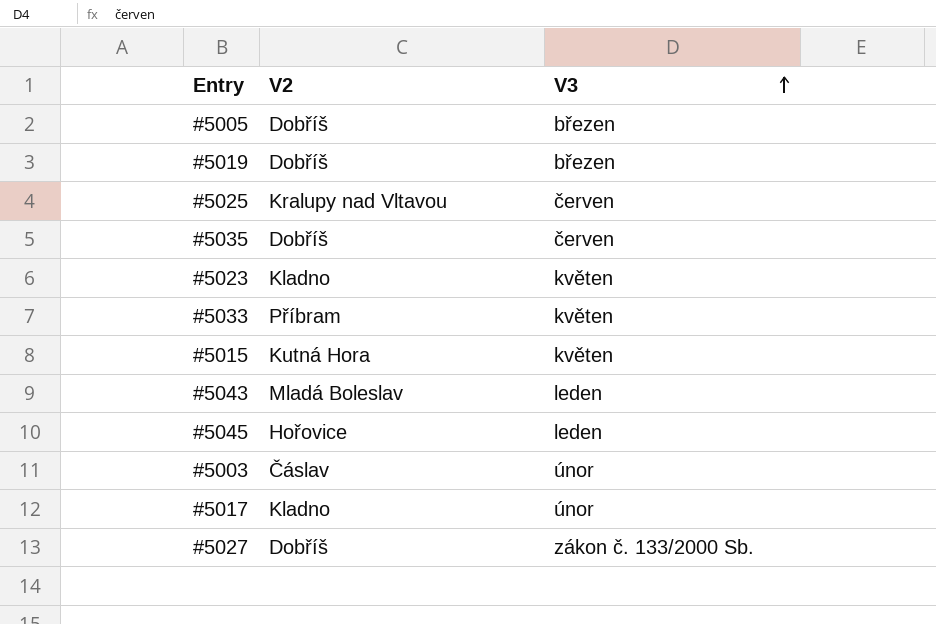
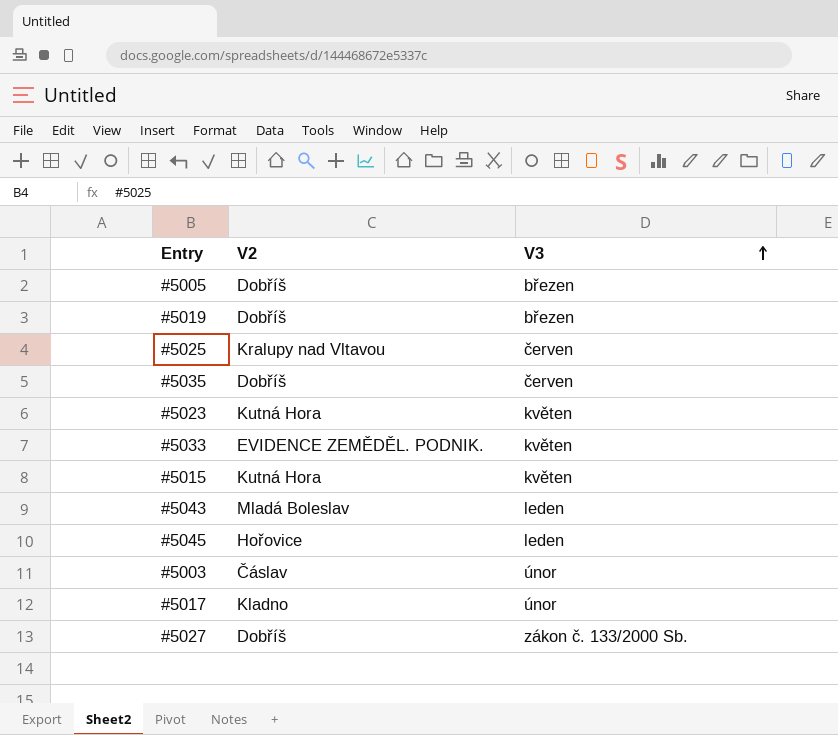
#5023 | V2: Kladno -> Kutná Hora
#5033 | V2: Příbram -> EVIDENCE ZEMĚDĚL. PODNIK.

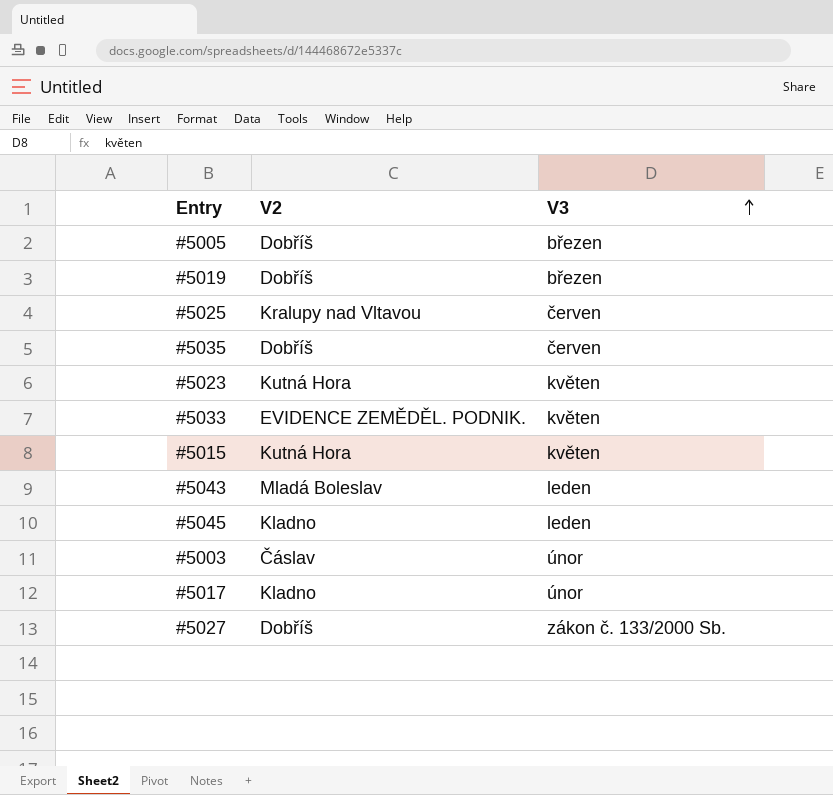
#5045 | V2: Hořovice -> Kladno

